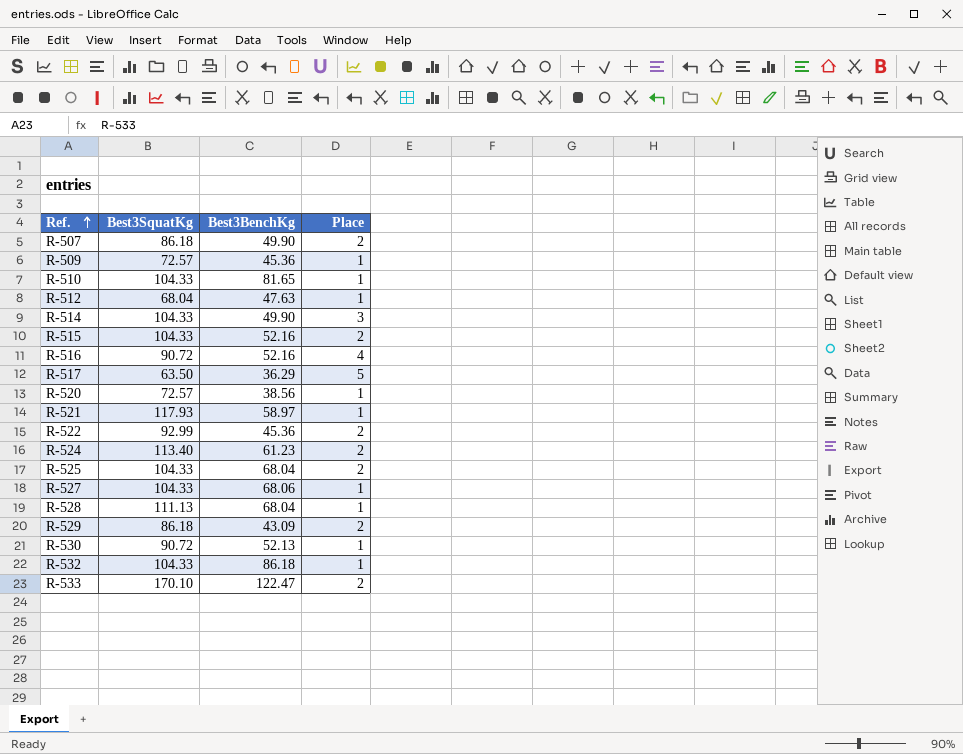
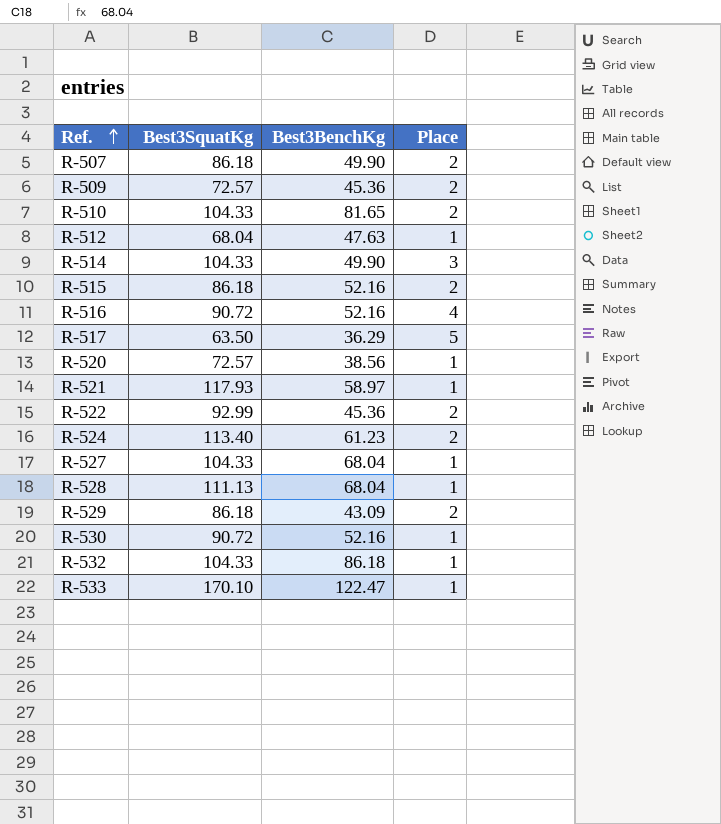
row R-525: 104.33 | 68.04 | 2 -> none
R-509 | Place: 1 -> 2
R-510 | Place: 1 -> 2
R-515 | Best3SquatKg: 104.33 -> 86.18
R-527 | Best3BenchKg: 68.06 -> 68.04
R-530 | Best3BenchKg: 52.13 -> 52.16
R-533 | Place: 2 -> 1

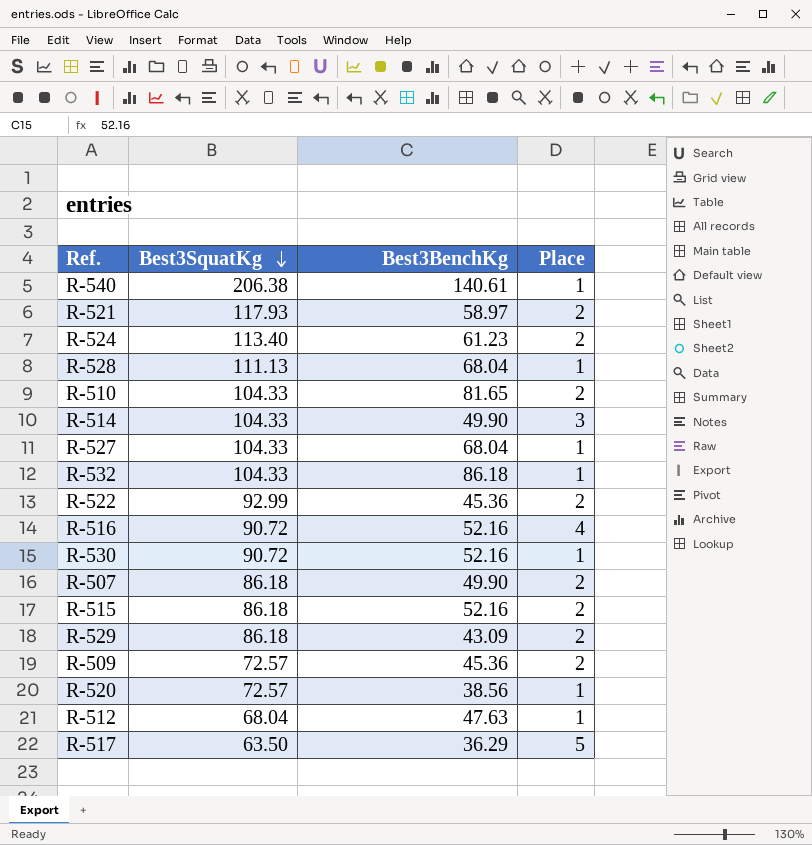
row order: Ref. ascending -> Best3SquatKg descending
row R-533: 170.10 | 122.47 | 1 -> none
row R-540: none -> 206.38 | 140.61 | 1
R-521 | Place: 1 -> 2

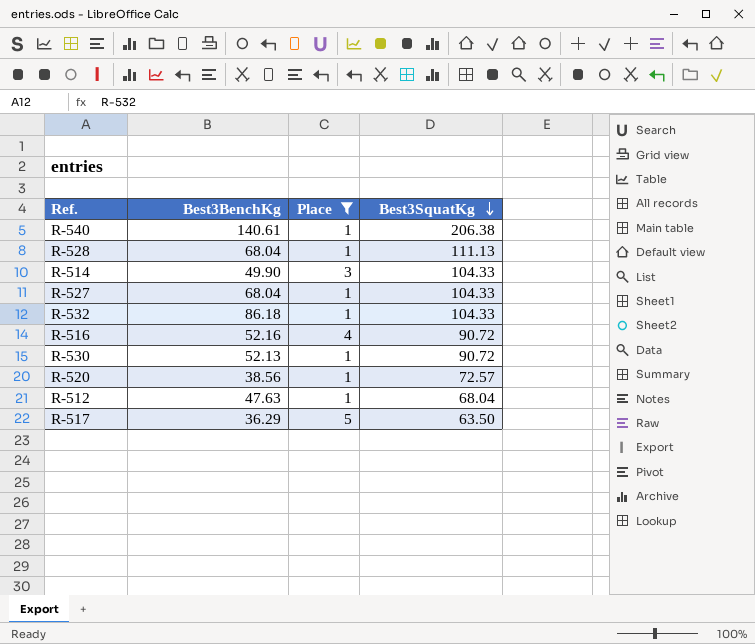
filter: none -> Place != 2
column Best3SquatKg | position: 2 -> 4
R-530 | Best3BenchKg: 52.16 -> 52.13

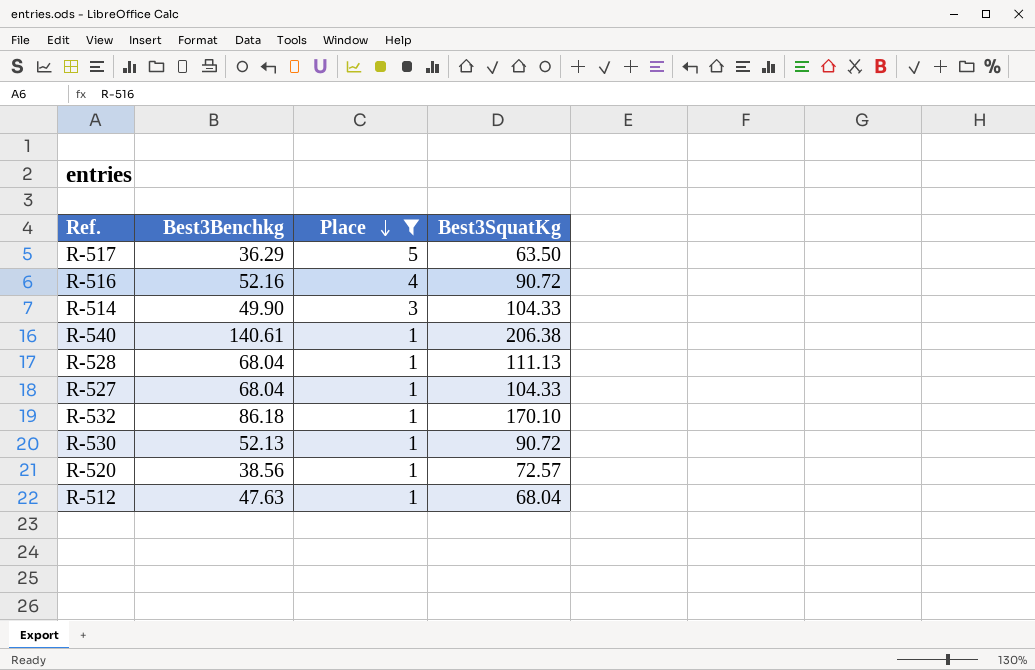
row order: Best3SquatKg descending -> Place descending
column name: Best3BenchKg -> Best3Benchkg
R-532 | Best3SquatKg: 104.33 -> 170.10

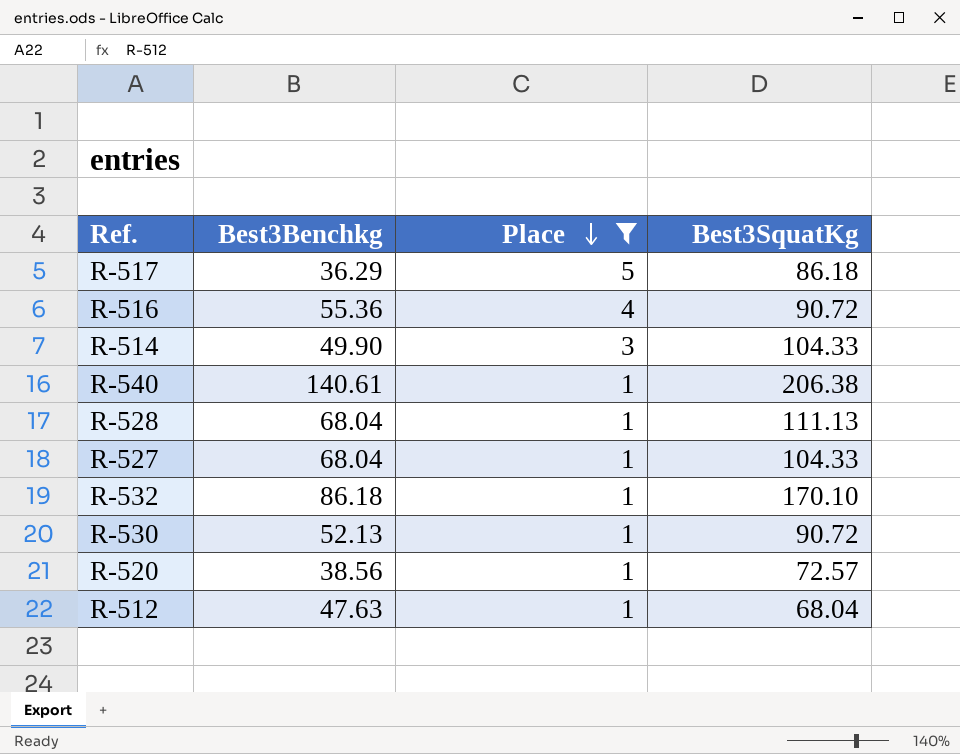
R-517 | Best3SquatKg: 63.50 -> 86.18
R-516 | Best3Benchkg: 52.16 -> 55.36

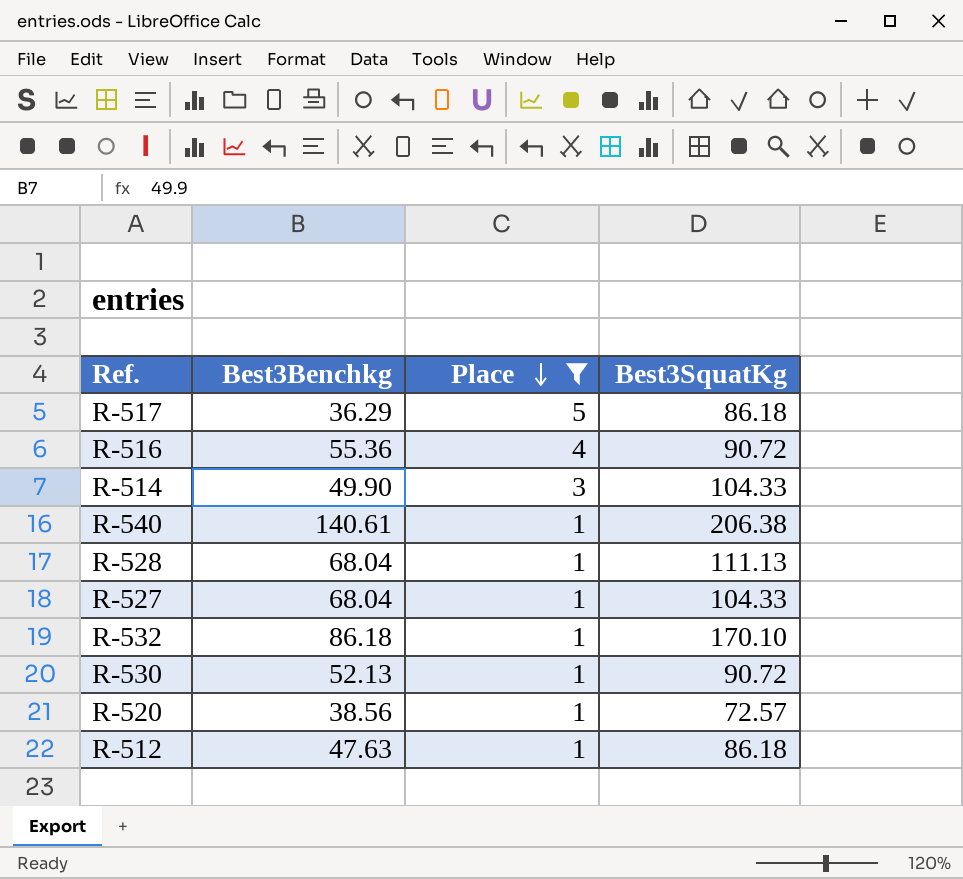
R-512 | Best3SquatKg: 68.04 -> 86.18

